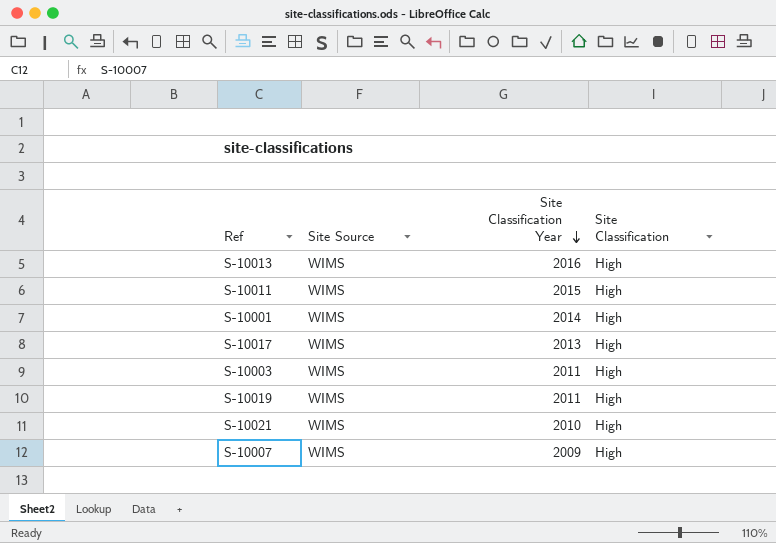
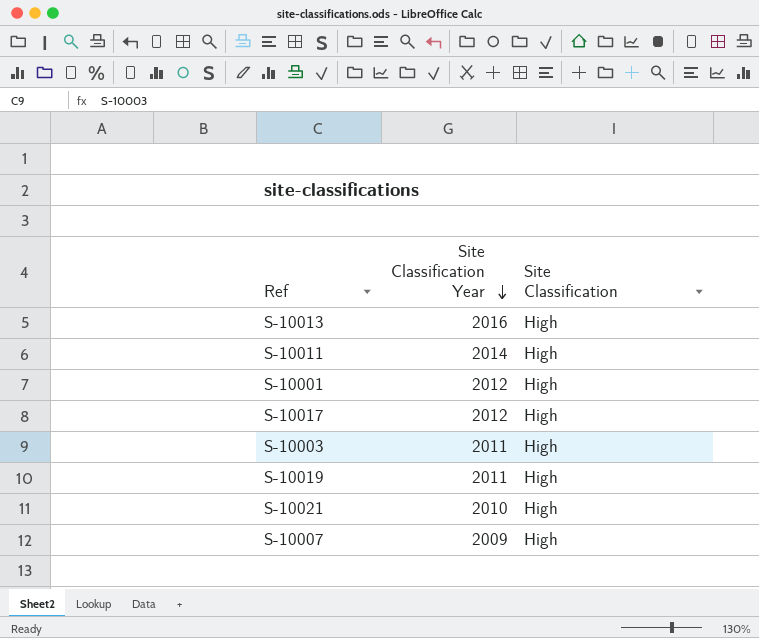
column Site Source | position: 2 -> none
S-10011 | Site Classification Year: 2015 -> 2014
S-10001 | Site Classification Year: 2014 -> 2012
S-10017 | Site Classification Year: 2013 -> 2012

